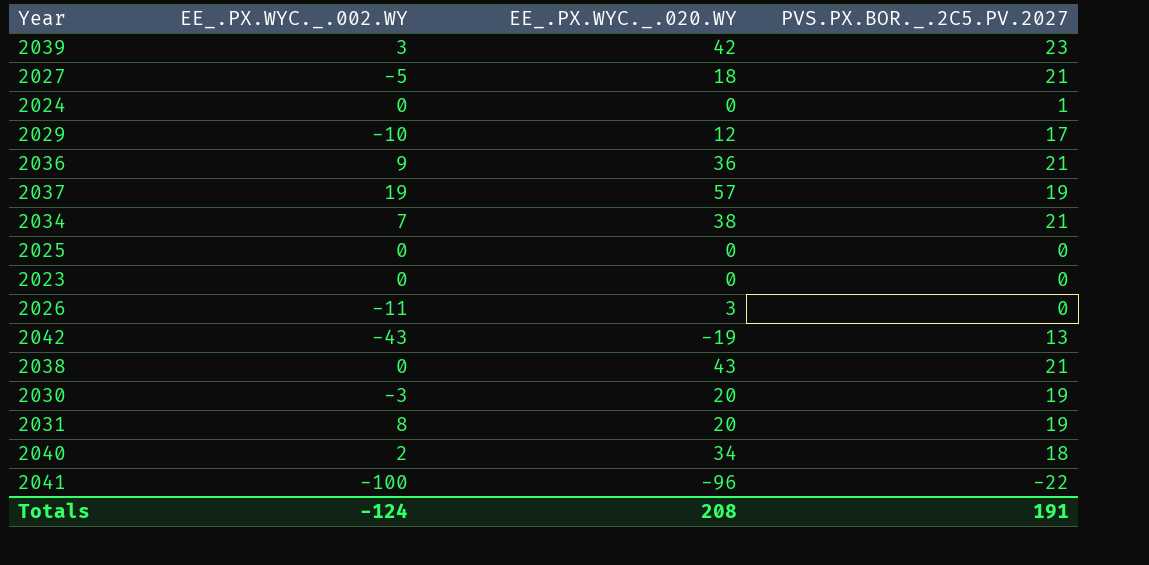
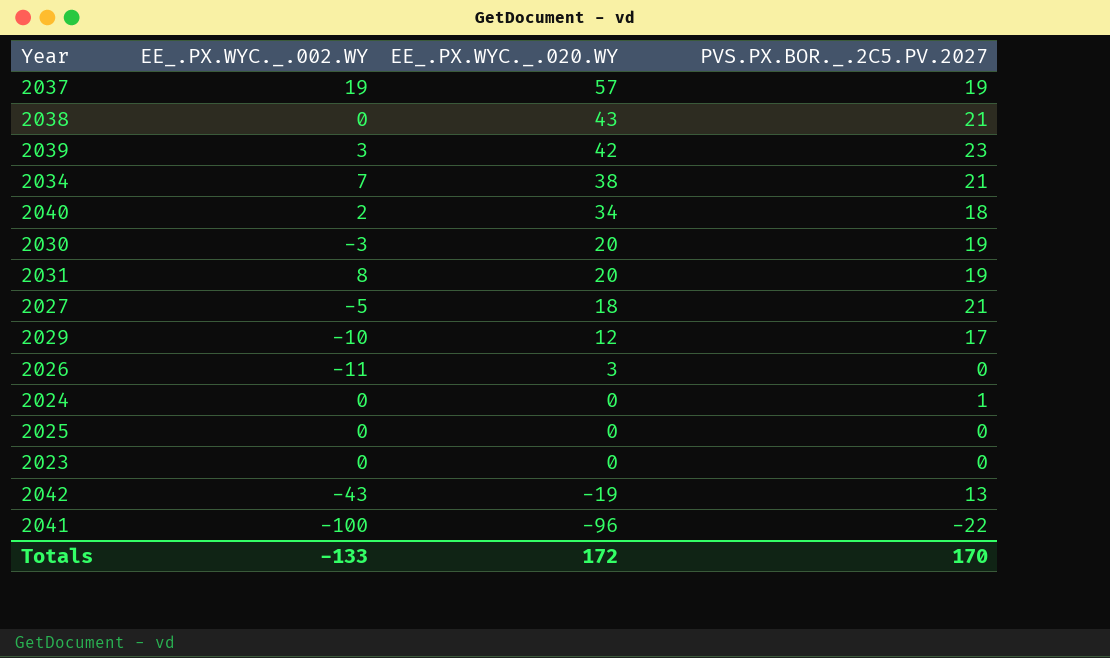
row order: none -> EE_.PX.WYC._.020.WY descending
row 2036: 9 | 36 | 21 -> none
Totals | EE_.PX.WYC._.002.WY: -124 -> -133
Totals | EE_.PX.WYC._.020.WY: 208 -> 172
Totals | PVS.PX.BOR._.2C5.PV.2027: 191 -> 170

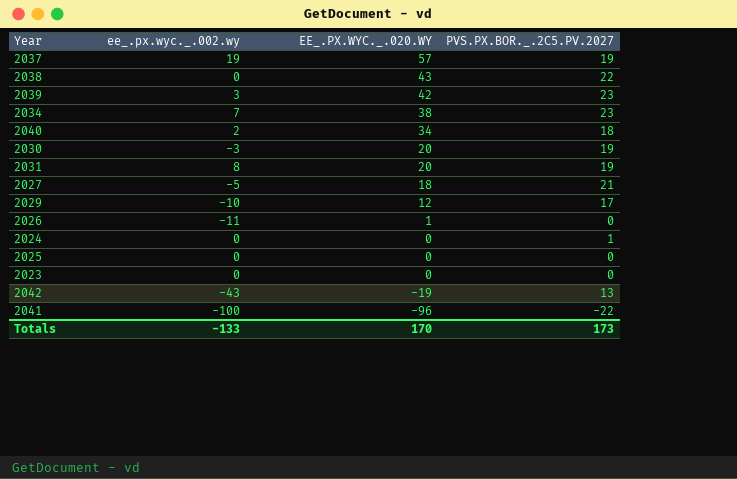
column name: EE_.PX.WYC._.002.WY -> ee_.px.wyc._.002.wy
2038 | PVS.PX.BOR._.2C5.PV.2027: 21 -> 22
2034 | PVS.PX.BOR._.2C5.PV.2027: 21 -> 23
2026 | EE_.PX.WYC._.020.WY: 3 -> 1
Totals | EE_.PX.WYC._.020.WY: 172 -> 170
Totals | PVS.PX.BOR._.2C5.PV.2027: 170 -> 173

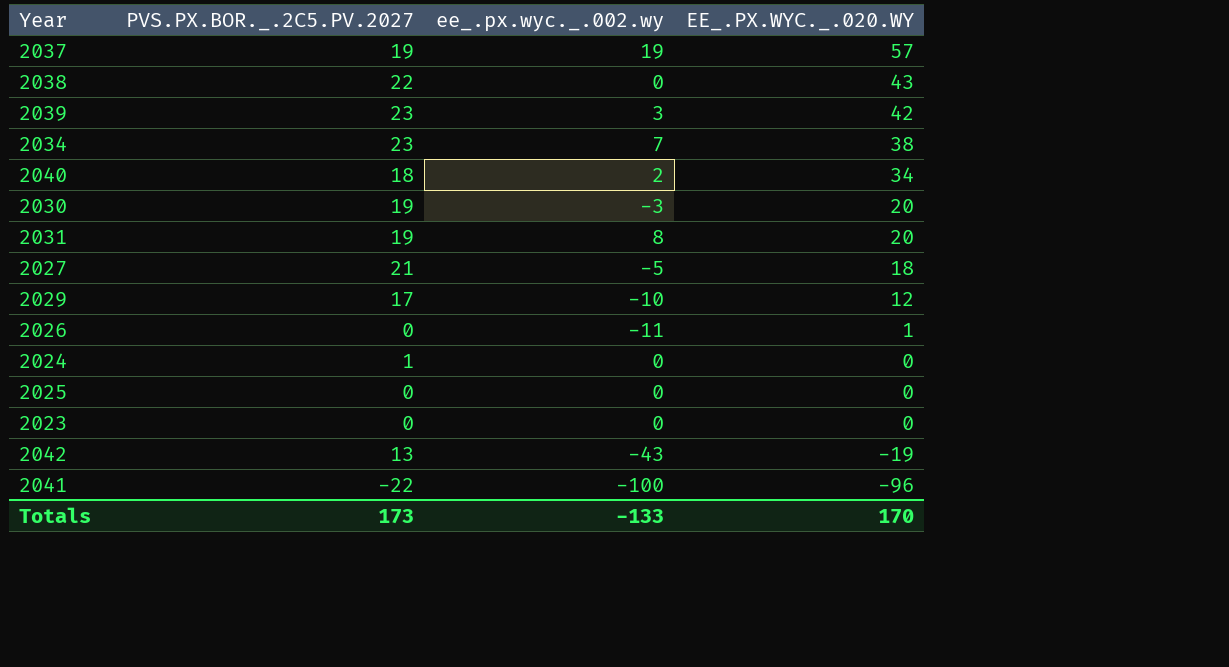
column PVS.PX.BOR._.2C5.PV.2027 | position: 4 -> 2

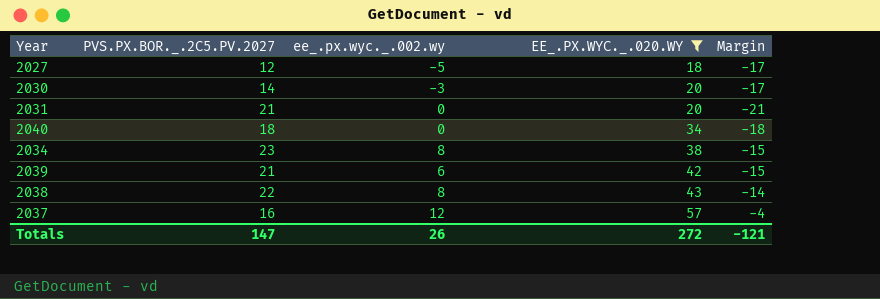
filter: none -> EE_.PX.WYC._.020.WY >= 18
row order: EE_.PX.WYC._.020.WY descending -> EE_.PX.WYC._.020.WY ascending
column Margin | formula: none -> [ee_.px.wyc._.002.wy] - [PVS.PX.BOR._.2C5.PV.2027]
2027 | PVS.PX.BOR._.2C5.PV.2027: 21 -> 12
2030 | PVS.PX.BOR._.2C5.PV.2027: 19 -> 14
2031 | PVS.PX.BOR._.2C5.PV.2027: 19 -> 21
2031 | ee_.px.wyc._.002.wy: 8 -> 0
2040 | ee_.px.wyc._.002.wy: 2 -> 0
2034 | ee_.px.wyc._.002.wy: 7 -> 8
2039 | PVS.PX.BOR._.2C5.PV.2027: 23 -> 21
2039 | ee_.px.wyc._.002.wy: 3 -> 6
2038 | ee_.px.wyc._.002.wy: 0 -> 8
2037 | PVS.PX.BOR._.2C5.PV.2027: 19 -> 16
2037 | ee_.px.wyc._.002.wy: 19 -> 12
Totals | PVS.PX.BOR._.2C5.PV.2027: 173 -> 147
Totals | ee_.px.wyc._.002.wy: -133 -> 26
Totals | EE_.PX.WYC._.020.WY: 170 -> 272

